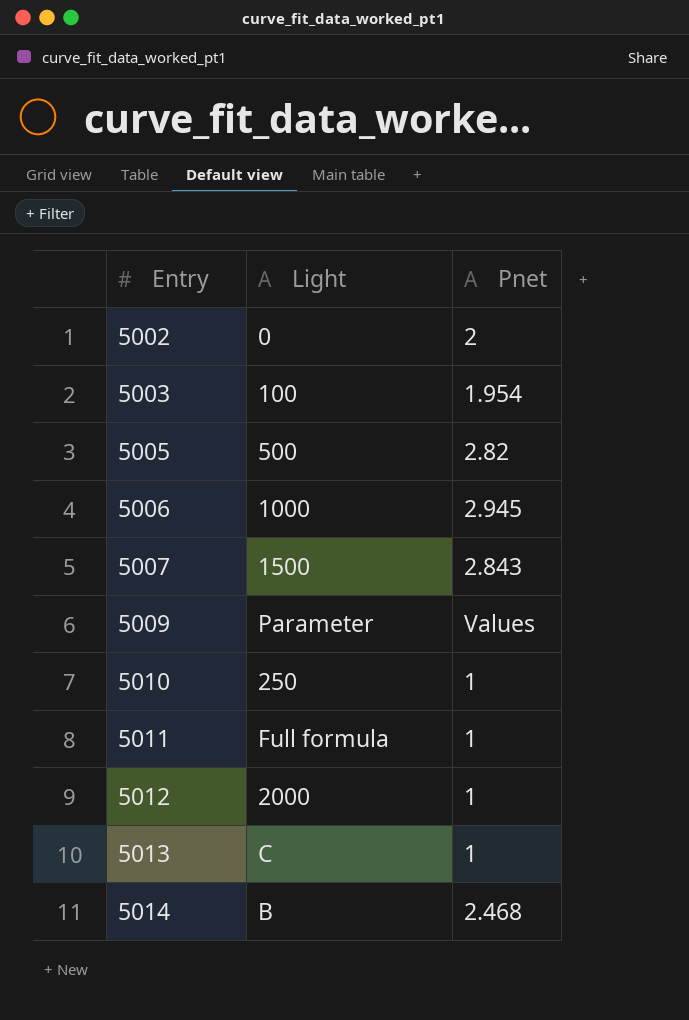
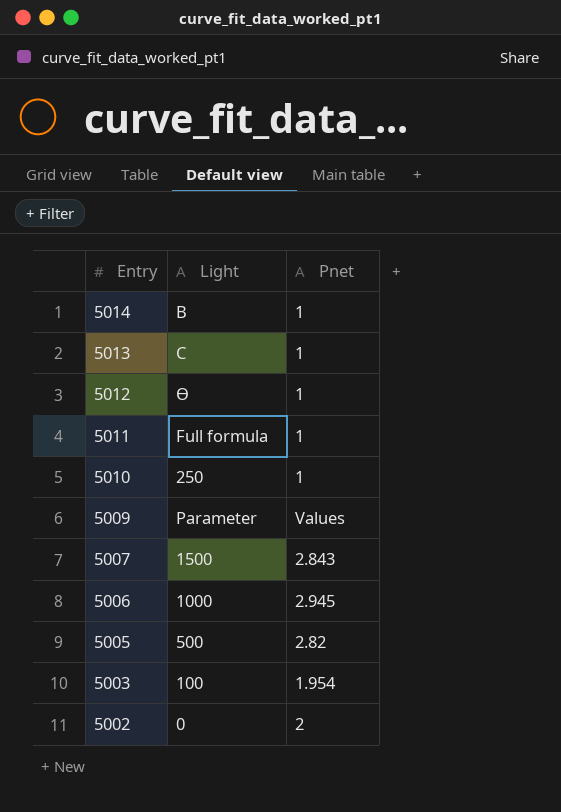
row order: Entry ascending -> Entry descending
5014 | Pnet: 2.468 -> 1
5012 | Light: 2000 -> ϴ

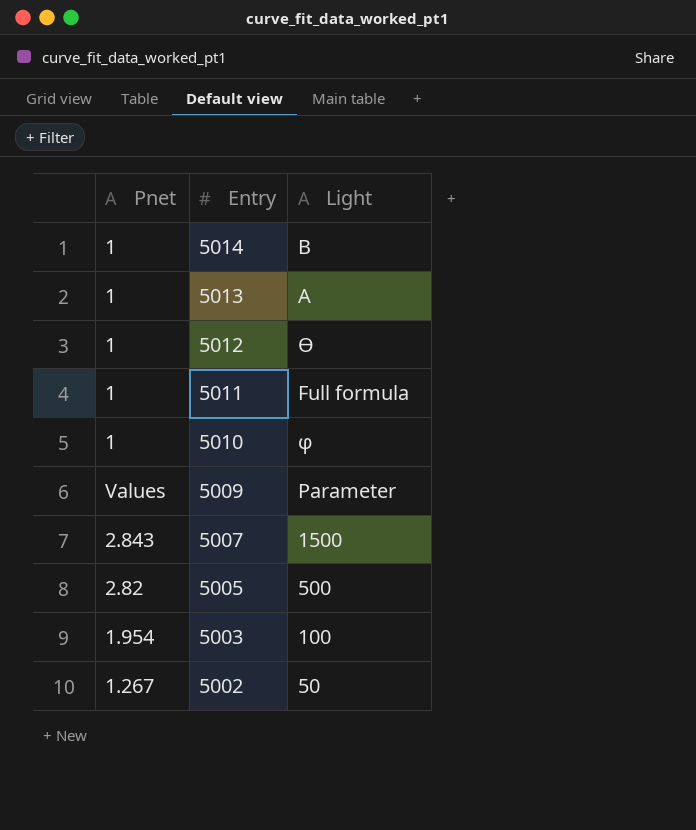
column Pnet | position: 3 -> 1
row 5006: 1000 | 2.945 -> none
5013 | Light: C -> A
5010 | Light: 250 -> φ
5002 | Pnet: 2 -> 1.267
5002 | Light: 0 -> 50

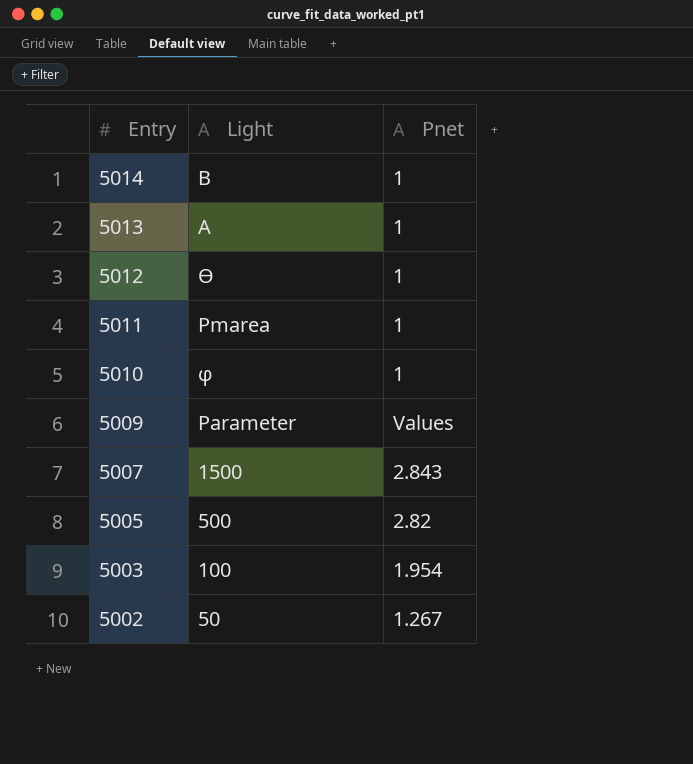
column Pnet | position: 1 -> 3
5011 | Light: Full formula -> Pmarea

